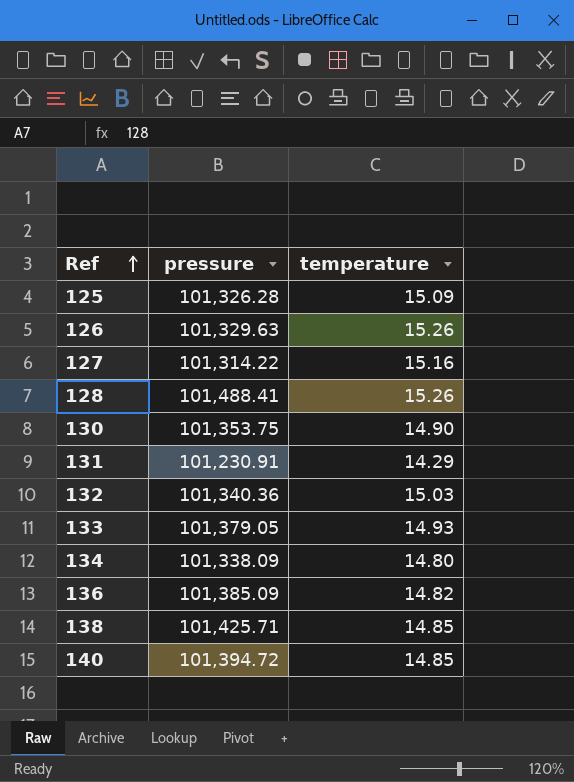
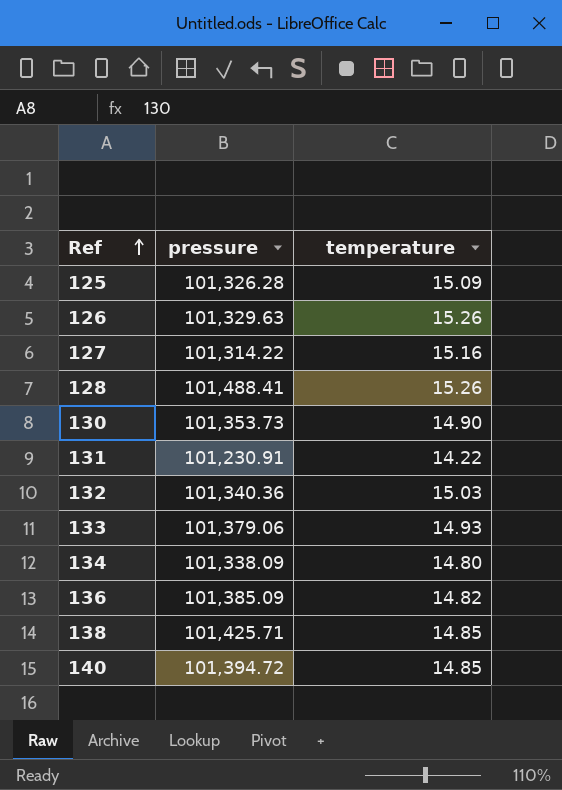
130 | pressure: 101,353.75 -> 101,353.73
131 | temperature: 14.29 -> 14.22
133 | pressure: 101,379.05 -> 101,379.06

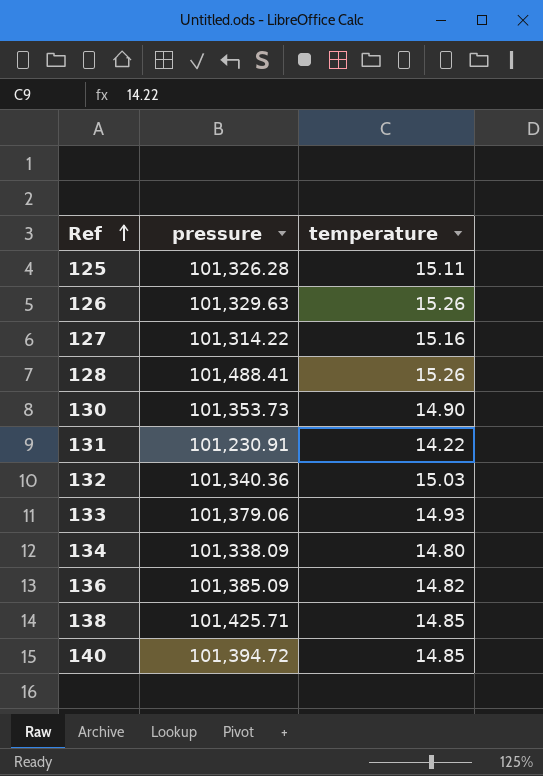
125 | temperature: 15.09 -> 15.11

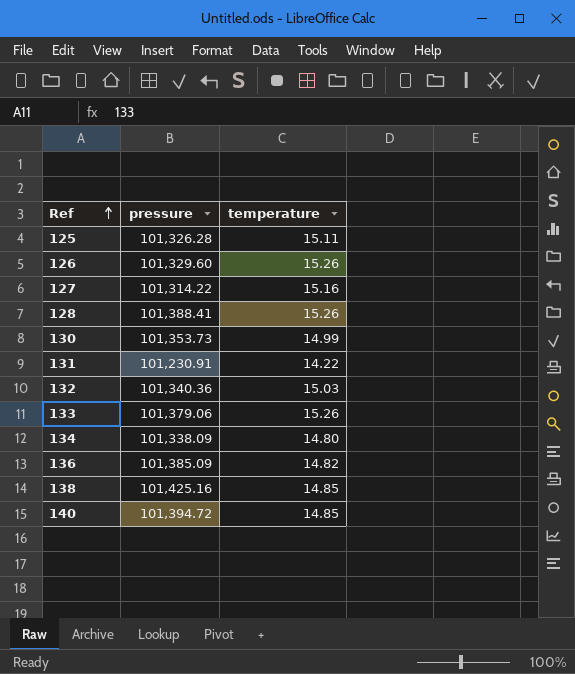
126 | pressure: 101,329.63 -> 101,329.60
128 | pressure: 101,488.41 -> 101,388.41
130 | temperature: 14.90 -> 14.99
133 | temperature: 14.93 -> 15.26
138 | pressure: 101,425.71 -> 101,425.16

